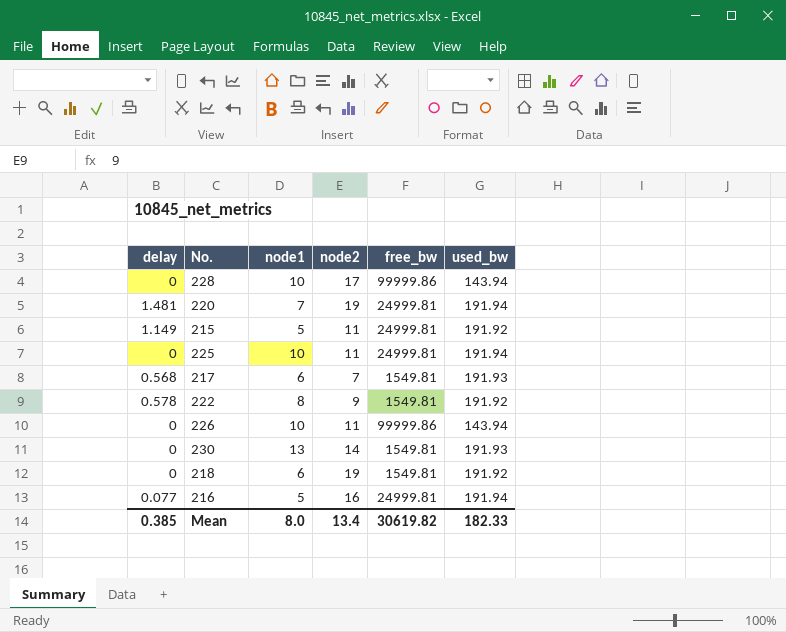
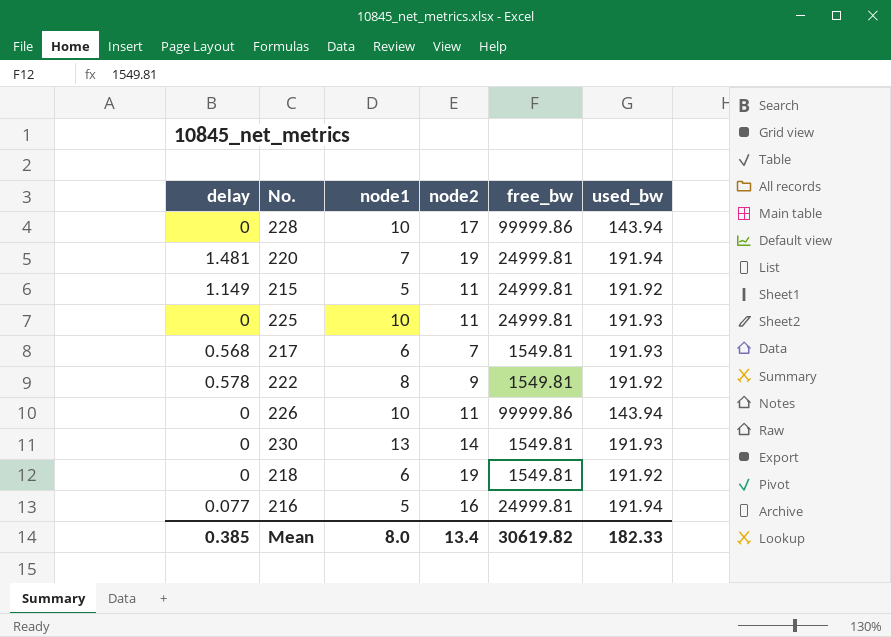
225 | used_bw: 191.94 -> 191.93

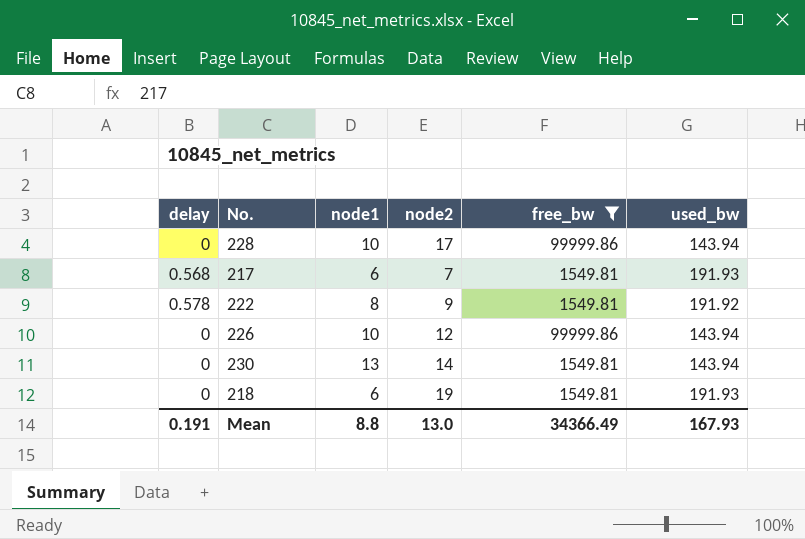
filter: none -> free_bw != 24999.81
226 | node2: 11 -> 12
230 | used_bw: 191.93 -> 143.94
218 | used_bw: 191.92 -> 191.93
Mean | delay: 0.385 -> 0.191
Mean | node1: 8.0 -> 8.8
Mean | node2: 13.4 -> 13.0
Mean | free_bw: 30619.82 -> 34366.49
Mean | used_bw: 182.33 -> 167.93

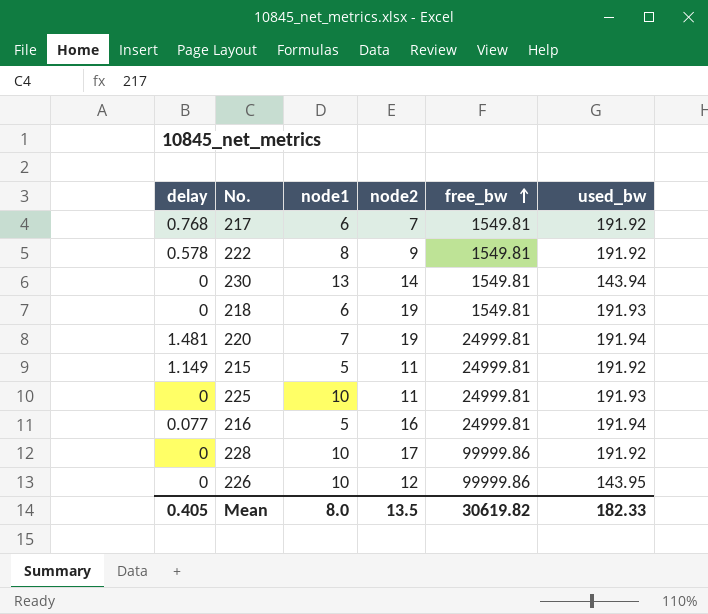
filter: free_bw != 24999.81 -> none
row order: none -> free_bw ascending
217 | delay: 0.568 -> 0.768
217 | used_bw: 191.93 -> 191.92
228 | used_bw: 143.94 -> 191.92
226 | used_bw: 143.94 -> 143.95
Mean | delay: 0.191 -> 0.405
Mean | node1: 8.8 -> 8.0
Mean | node2: 13.0 -> 13.5
Mean | free_bw: 34366.49 -> 30619.82
Mean | used_bw: 167.93 -> 182.33

